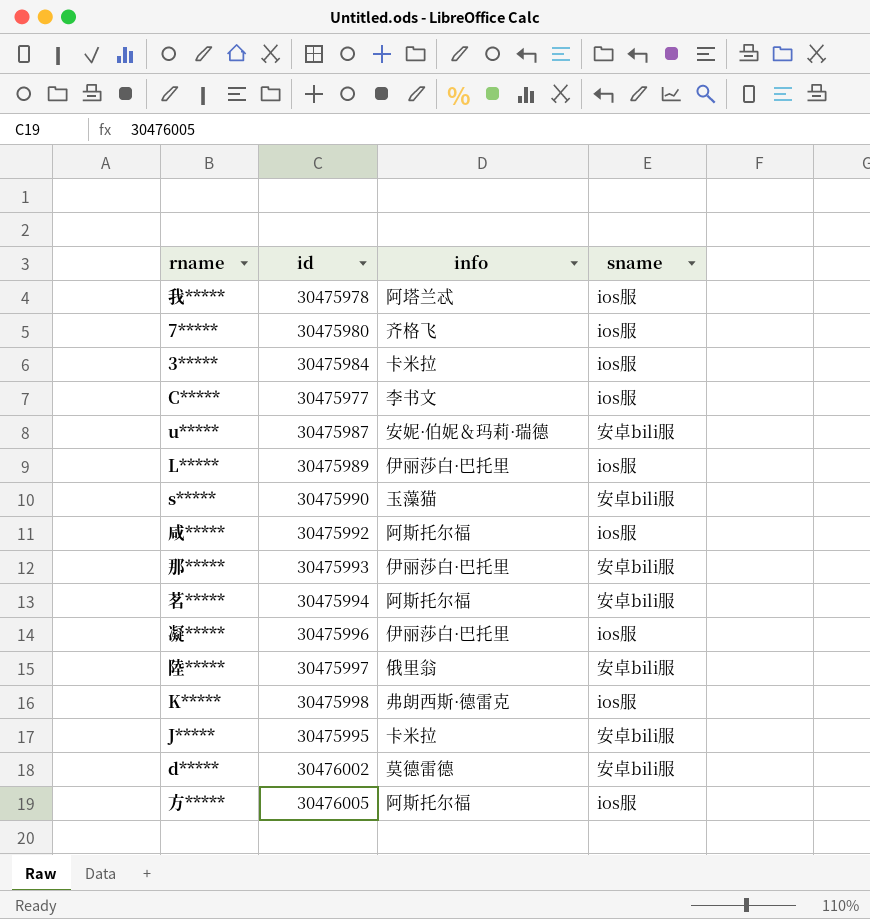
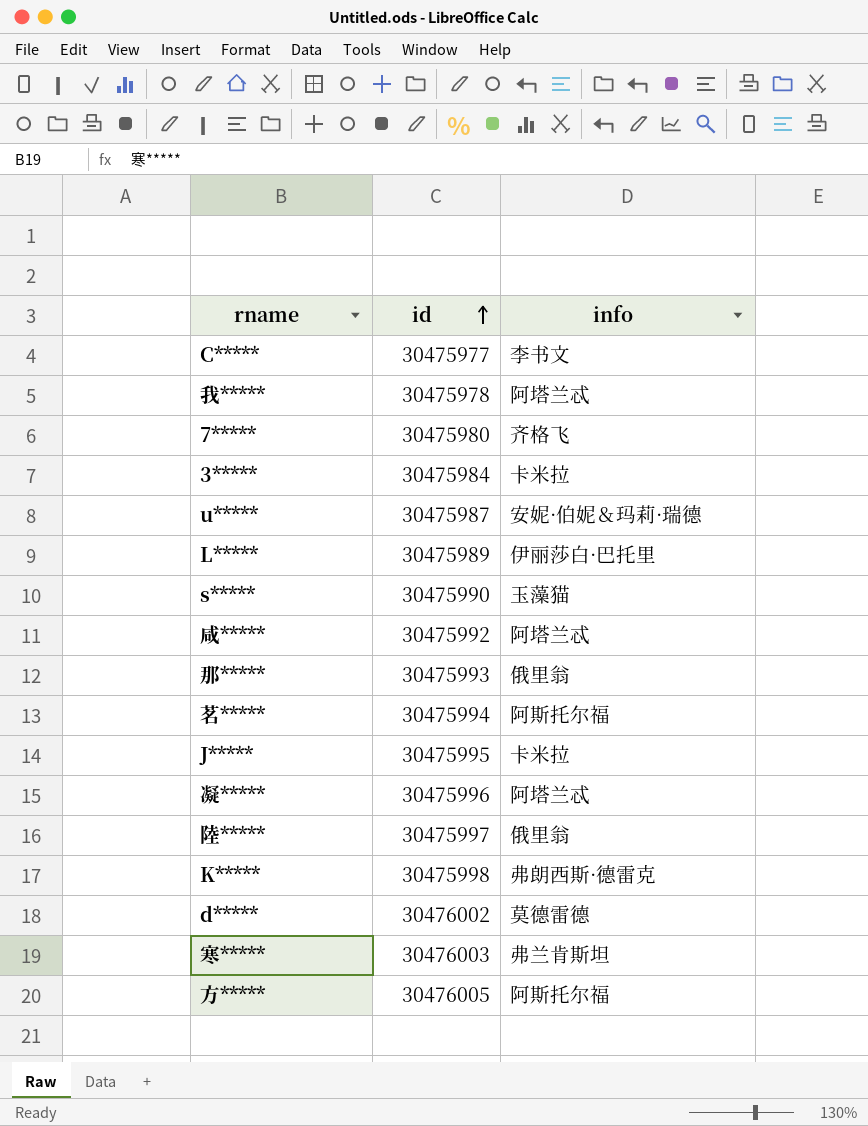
row order: none -> id ascending
column sname | position: 4 -> none
咸***** | info: 阿斯托尔福 -> 阿塔兰忒
那***** | info: 伊丽莎白·巴托里 -> 俄里翁
凝***** | info: 伊丽莎白·巴托里 -> 阿塔兰忒
row 寒*****: none -> 30476003 | 弗兰肯斯坦

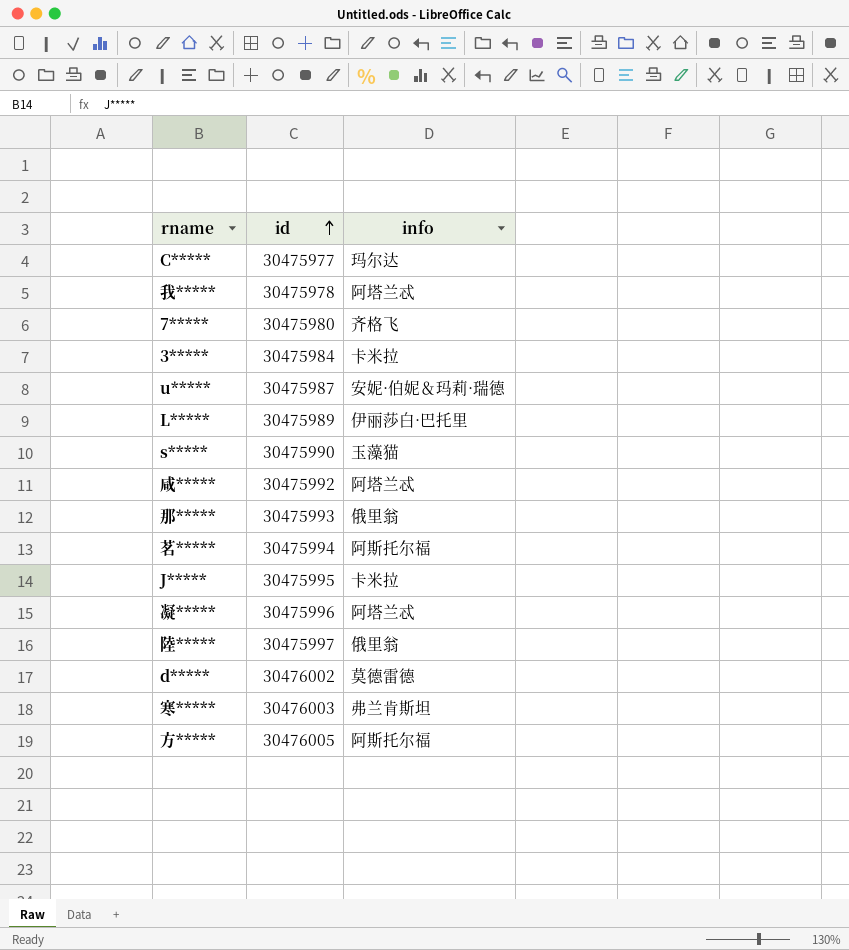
row K*****: 30475998 | 弗朗西斯·德雷克 -> none
C***** | info: 李书文 -> 玛尔达

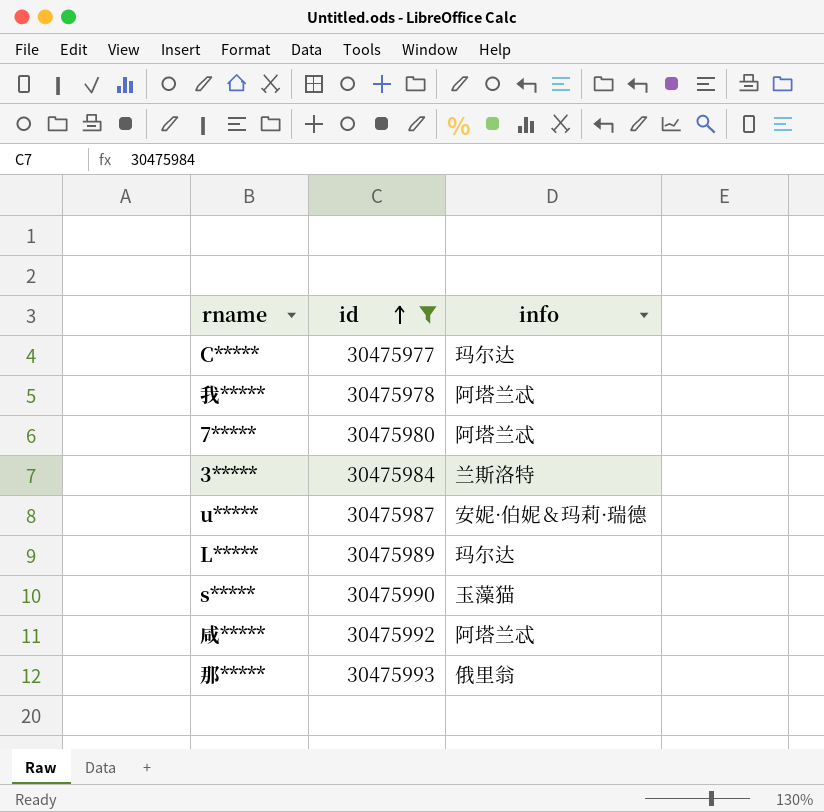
filter: none -> id <= 30475993
7***** | info: 齐格飞 -> 阿塔兰忒
3***** | info: 卡米拉 -> 兰斯洛特
L***** | info: 伊丽莎白·巴托里 -> 玛尔达

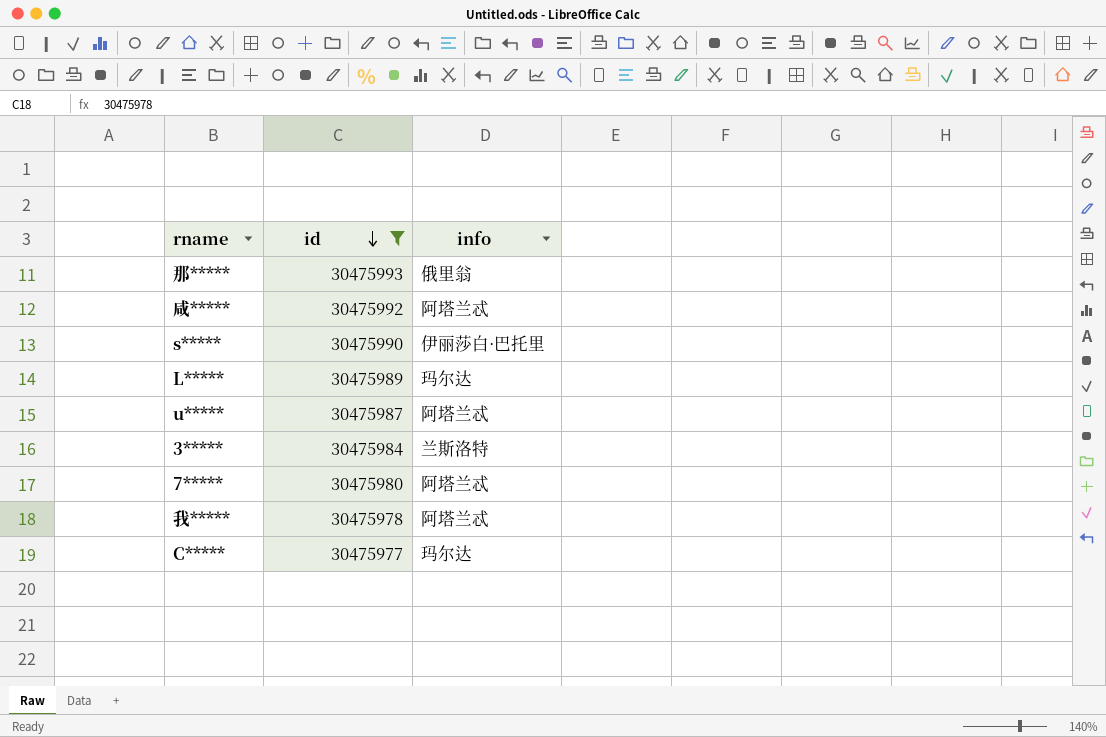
row order: id ascending -> id descending
s***** | info: 玉藻猫 -> 伊丽莎白·巴托里
u***** | info: 安妮·伯妮＆玛莉·瑞德 -> 阿塔兰忒

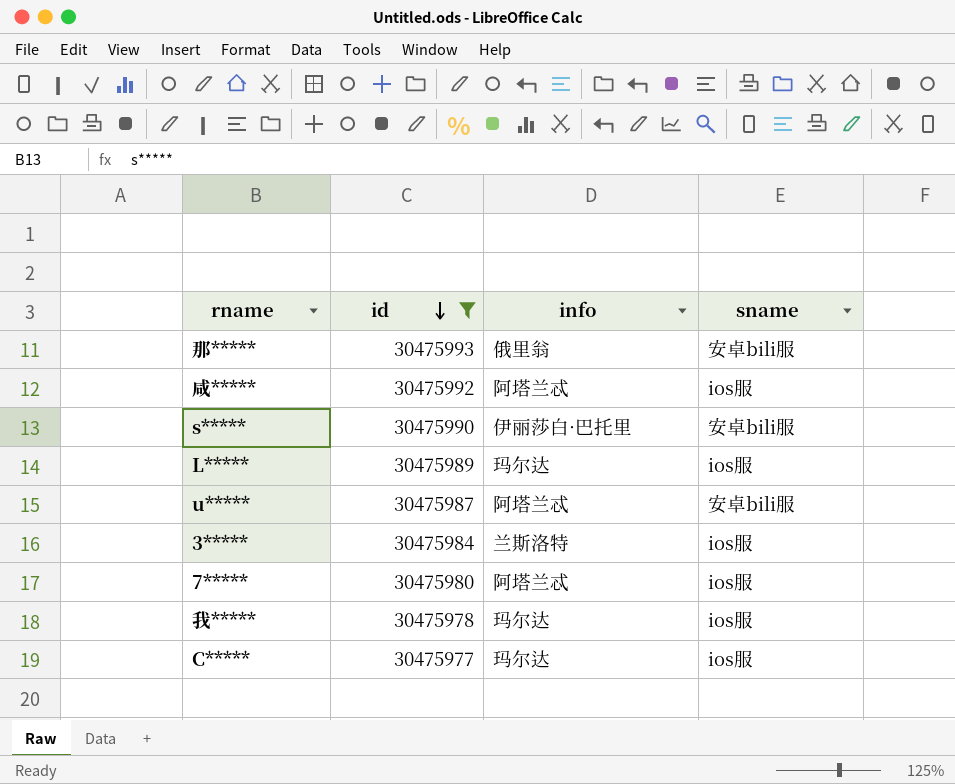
column sname | position: none -> 4
我***** | info: 阿塔兰忒 -> 玛尔达

